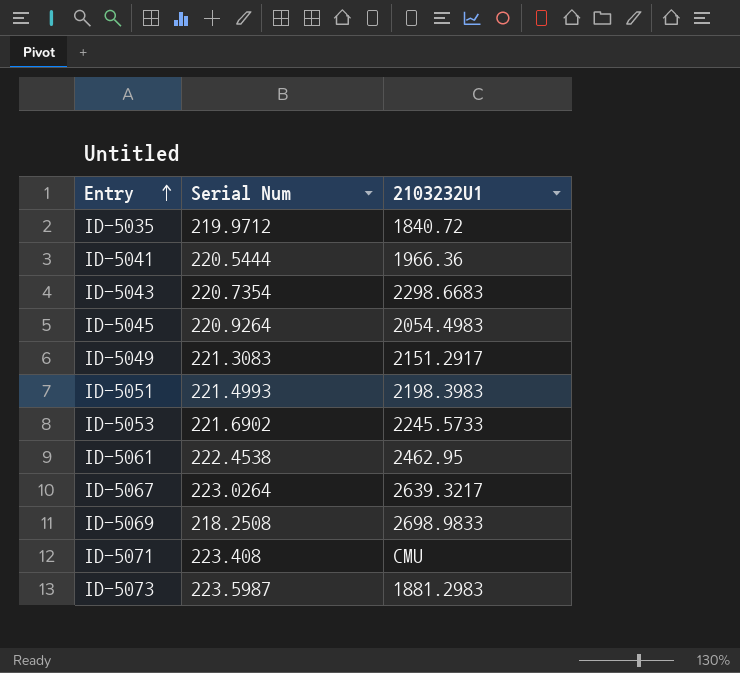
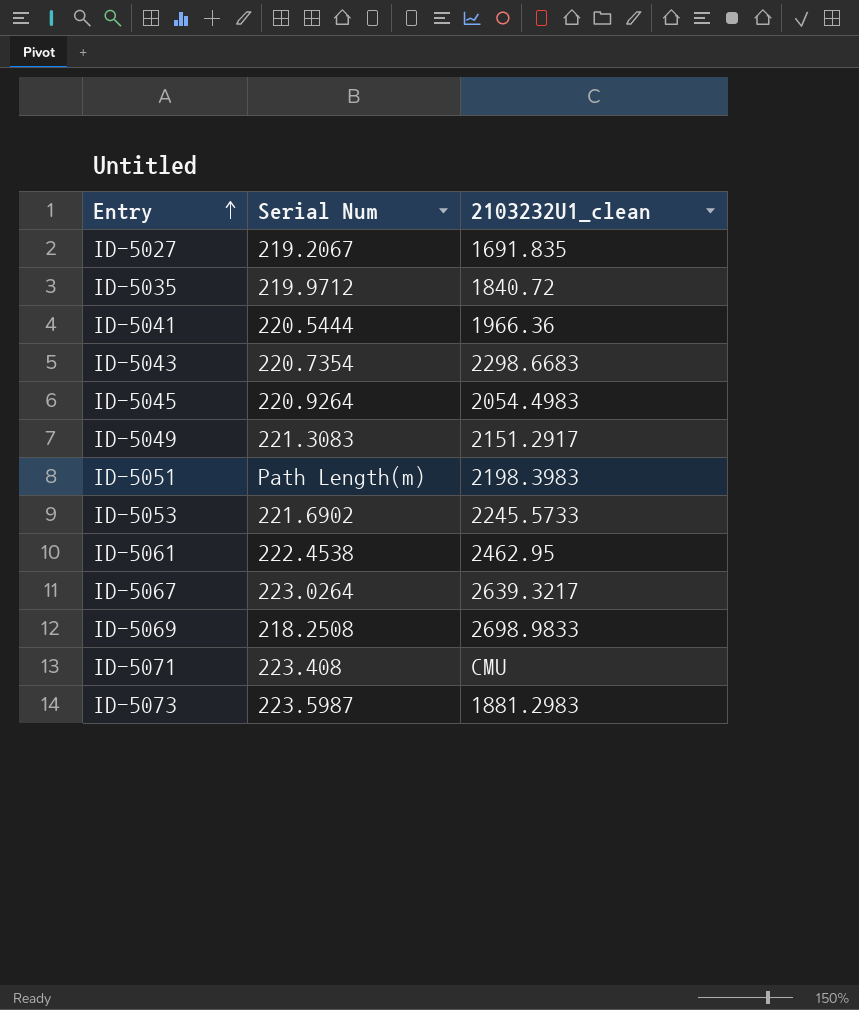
column name: 2103232U1 -> 2103232U1_clean
row ID-5027: none -> 219.2067 | 1691.835
ID-5051 | Serial Num: 221.4993 -> Path Length(m)

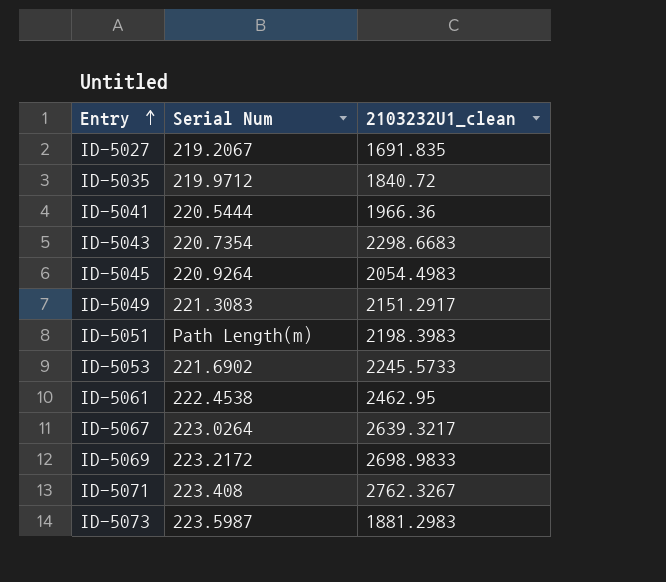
ID-5069 | Serial Num: 218.2508 -> 223.2172
ID-5071 | 2103232U1_clean: CMU -> 2762.3267

